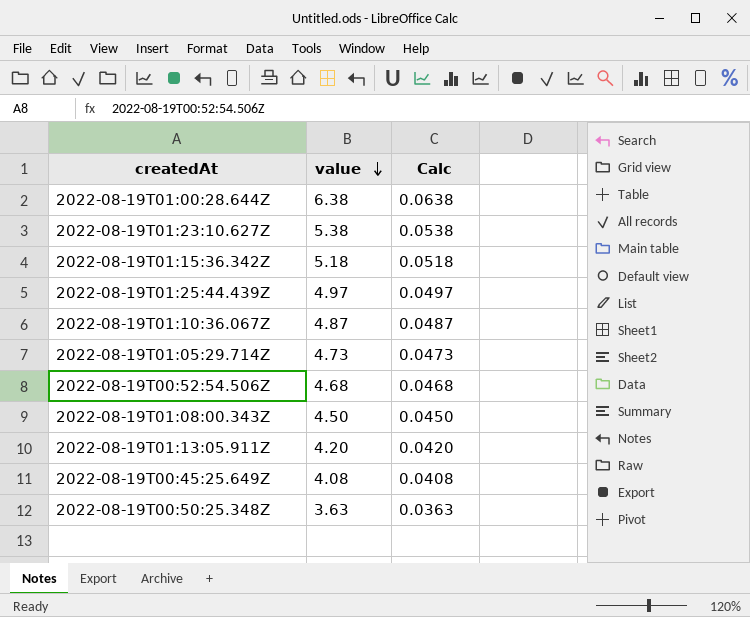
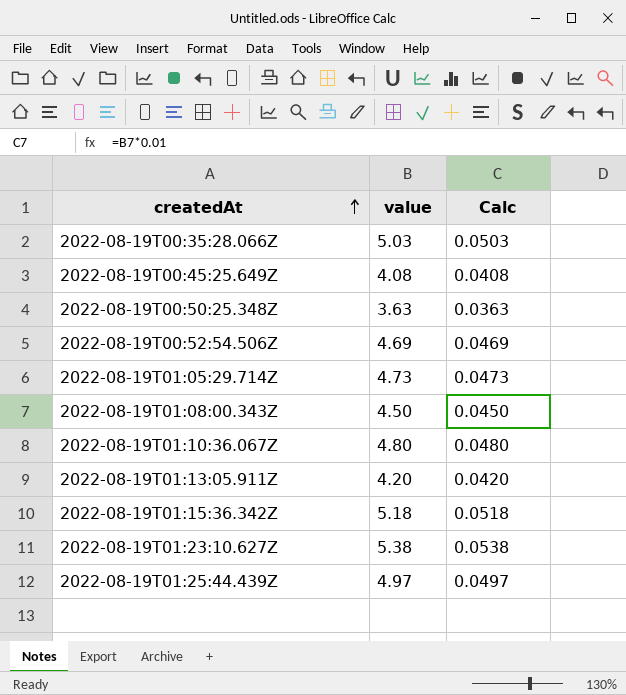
row order: value descending -> createdAt ascending
row 2022-08-19T01:00:28.644Z: 6.38 | 0.0638 -> none
row 2022-08-19T00:35:28.066Z: none -> 5.03 | 0.0503
2022-08-19T00:52:54.506Z | value: 4.68 -> 4.69
2022-08-19T00:52:54.506Z | Calc: 0.0468 -> 0.0469
2022-08-19T01:10:36.067Z | value: 4.87 -> 4.80
2022-08-19T01:10:36.067Z | Calc: 0.0487 -> 0.0480

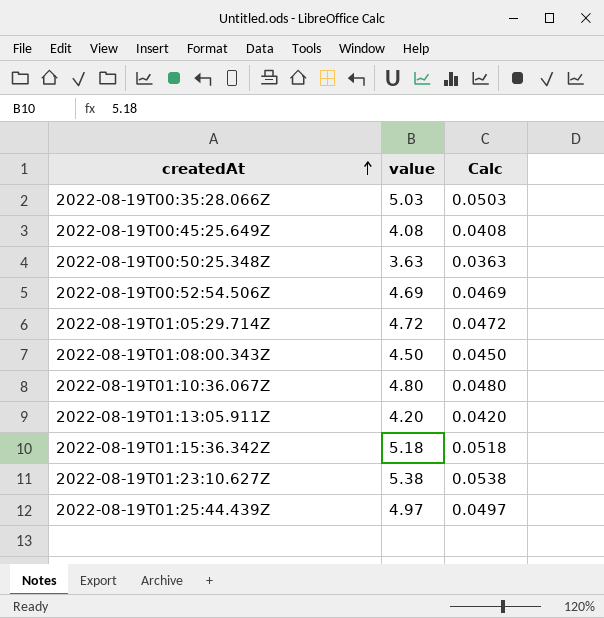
2022-08-19T01:05:29.714Z | value: 4.73 -> 4.72
2022-08-19T01:05:29.714Z | Calc: 0.0473 -> 0.0472

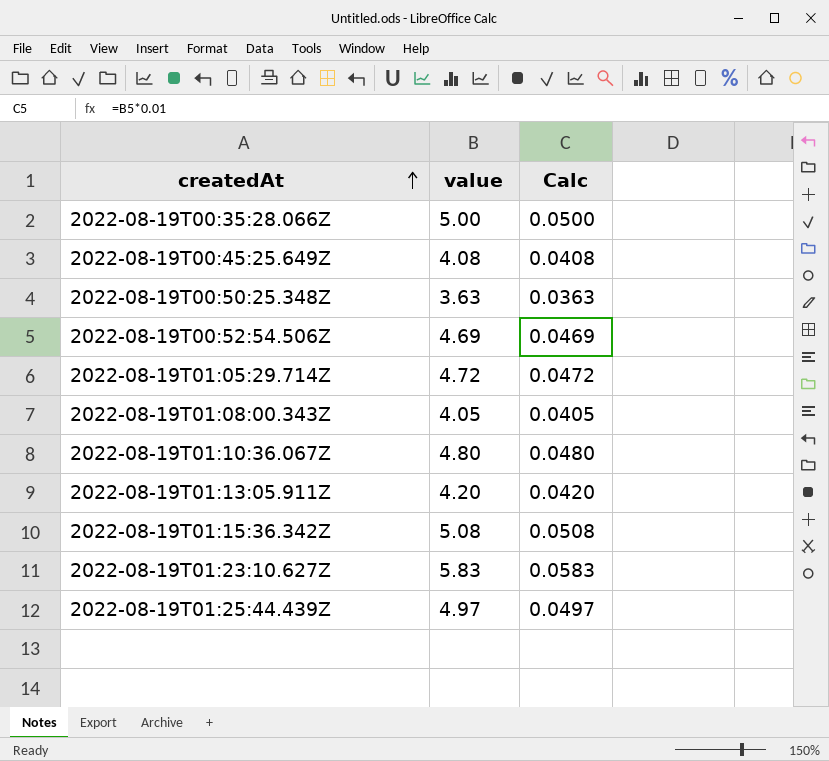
2022-08-19T00:35:28.066Z | value: 5.03 -> 5.00
2022-08-19T00:35:28.066Z | Calc: 0.0503 -> 0.0500
2022-08-19T01:08:00.343Z | value: 4.50 -> 4.05
2022-08-19T01:08:00.343Z | Calc: 0.0450 -> 0.0405
2022-08-19T01:15:36.342Z | value: 5.18 -> 5.08
2022-08-19T01:15:36.342Z | Calc: 0.0518 -> 0.0508
2022-08-19T01:23:10.627Z | value: 5.38 -> 5.83
2022-08-19T01:23:10.627Z | Calc: 0.0538 -> 0.0583

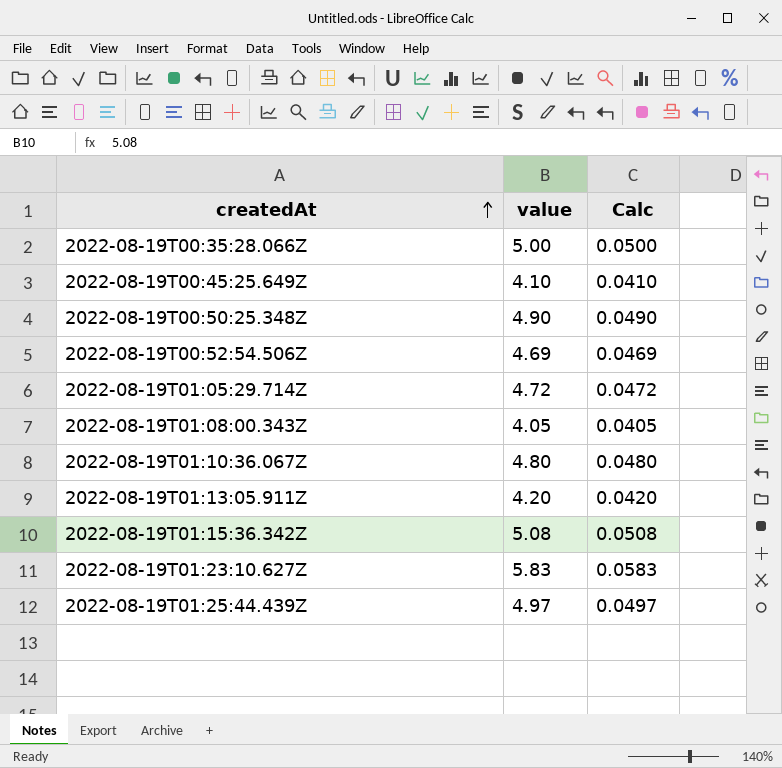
2022-08-19T00:45:25.649Z | value: 4.08 -> 4.10
2022-08-19T00:45:25.649Z | Calc: 0.0408 -> 0.0410
2022-08-19T00:50:25.348Z | value: 3.63 -> 4.90
2022-08-19T00:50:25.348Z | Calc: 0.0363 -> 0.0490

